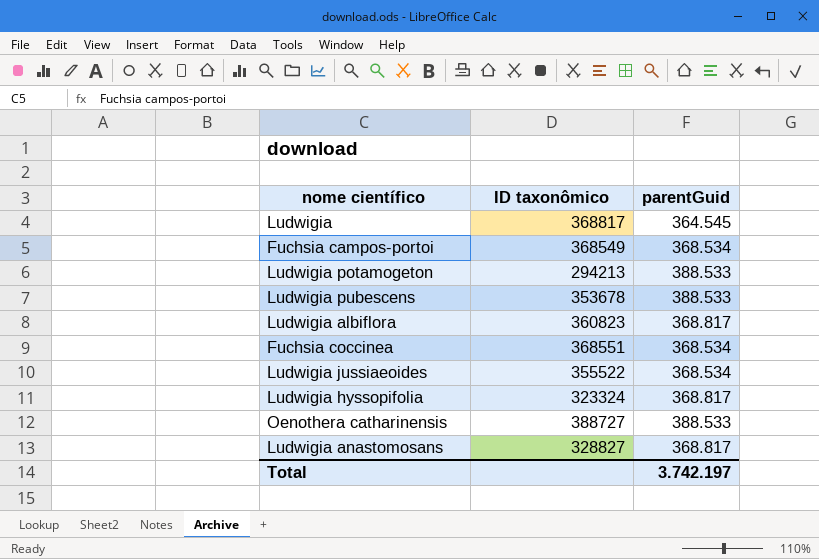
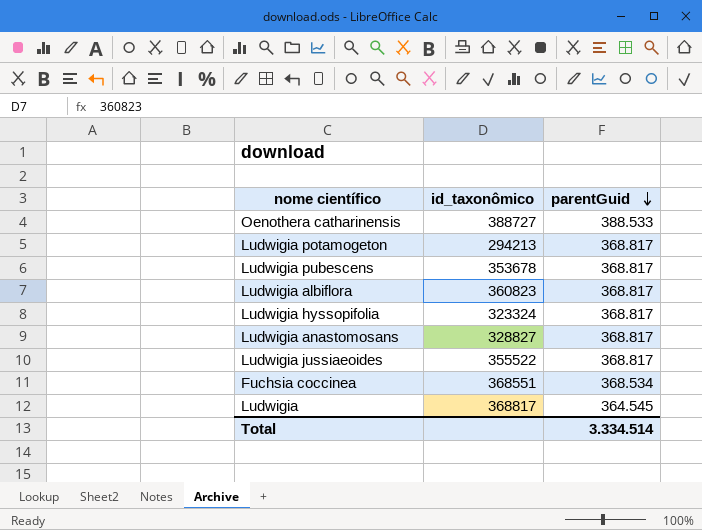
row order: none -> parentGuid descending
column name: ID taxonômico -> id_taxonômico
row Fuchsia campos-portoi: 368549 | 368.534 -> none
Ludwigia potamogeton | parentGuid: 388.533 -> 368.817
Ludwigia pubescens | parentGuid: 388.533 -> 368.817
Ludwigia jussiaeoides | parentGuid: 368.534 -> 368.817
Total | parentGuid: 3.742.197 -> 3.334.514

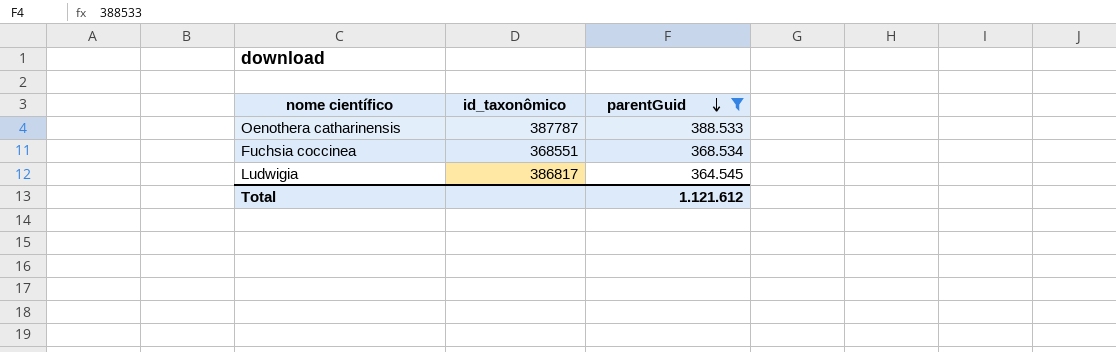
filter: none -> parentGuid != 368.817
Oenothera catharinensis | id_taxonômico: 388727 -> 387787
Ludwigia | id_taxonômico: 368817 -> 386817
Total | parentGuid: 3.334.514 -> 1.121.612

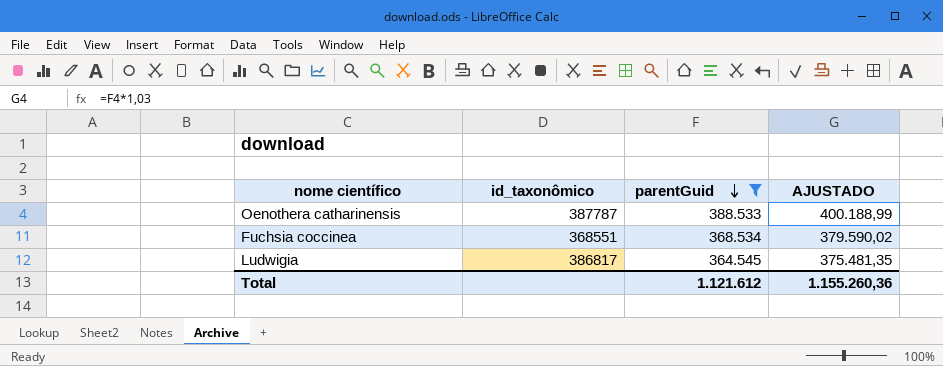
column AJUSTADO | formula: none -> [parentGuid] * 1,03

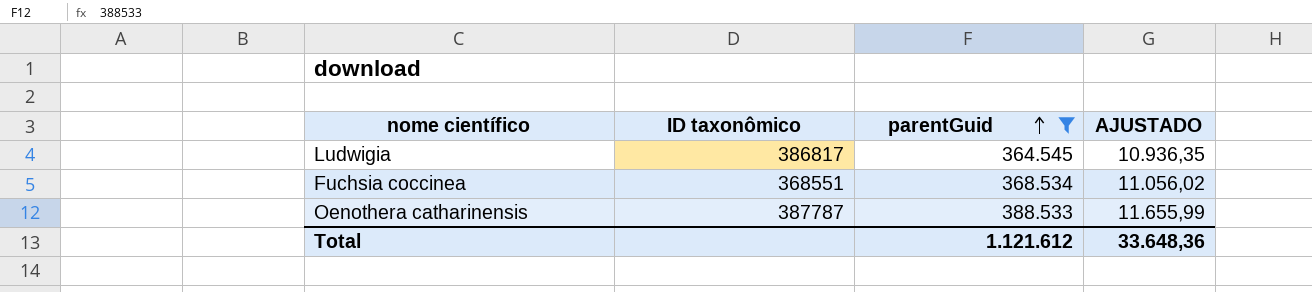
row order: parentGuid descending -> parentGuid ascending
column name: id_taxonômico -> ID taxonômico
column AJUSTADO | formula: [parentGuid] * 1,03 -> [parentGuid] * 0,03
Total | AJUSTADO: 1.155.260,36 -> 33.648,36

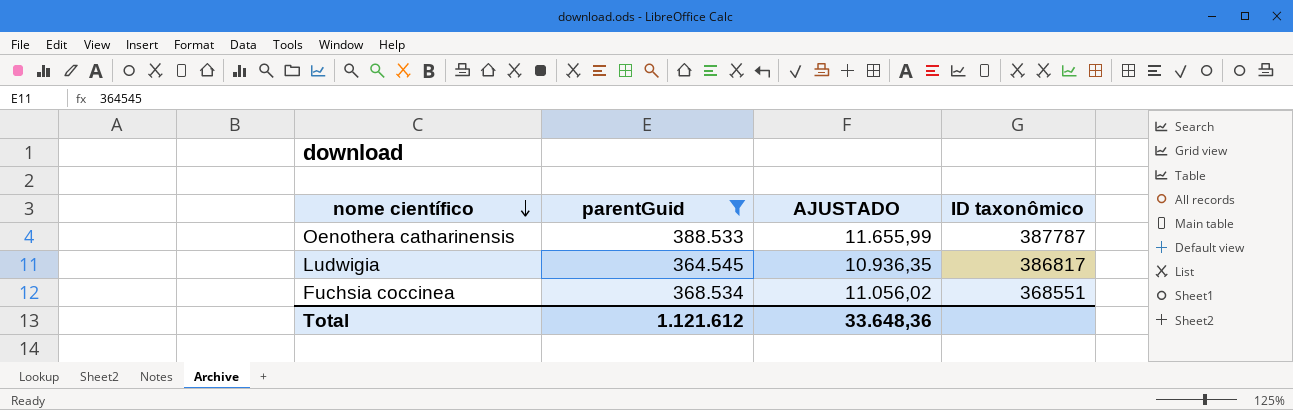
row order: parentGuid ascending -> nome científico descending
column ID taxonômico | position: 2 -> 4

